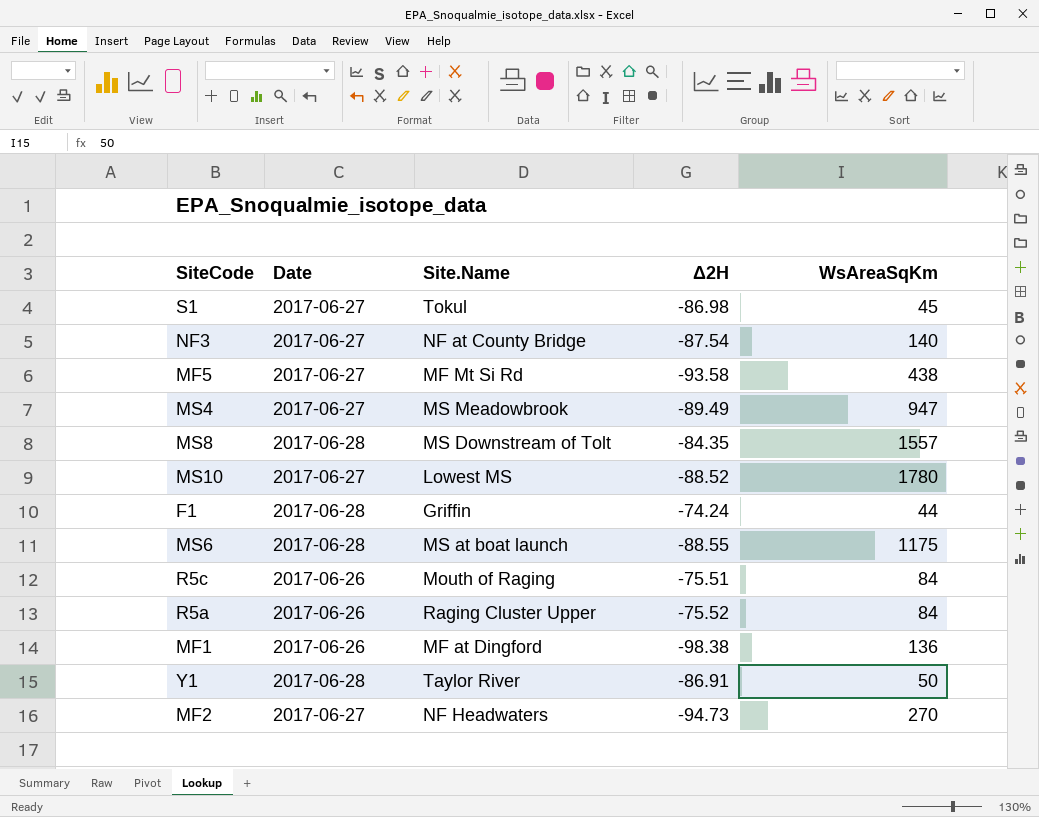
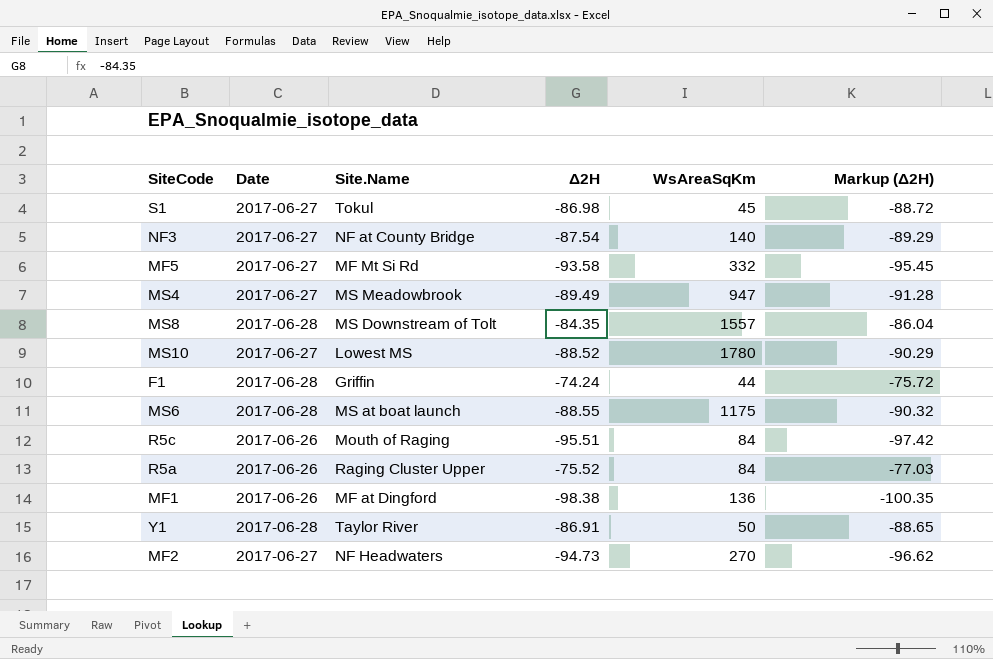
column Markup (Δ2H) | formula: none -> [Δ2H] * 1.02
MF5 | WsAreaSqKm: 438 -> 332
R5c | Δ2H: -75.51 -> -95.51

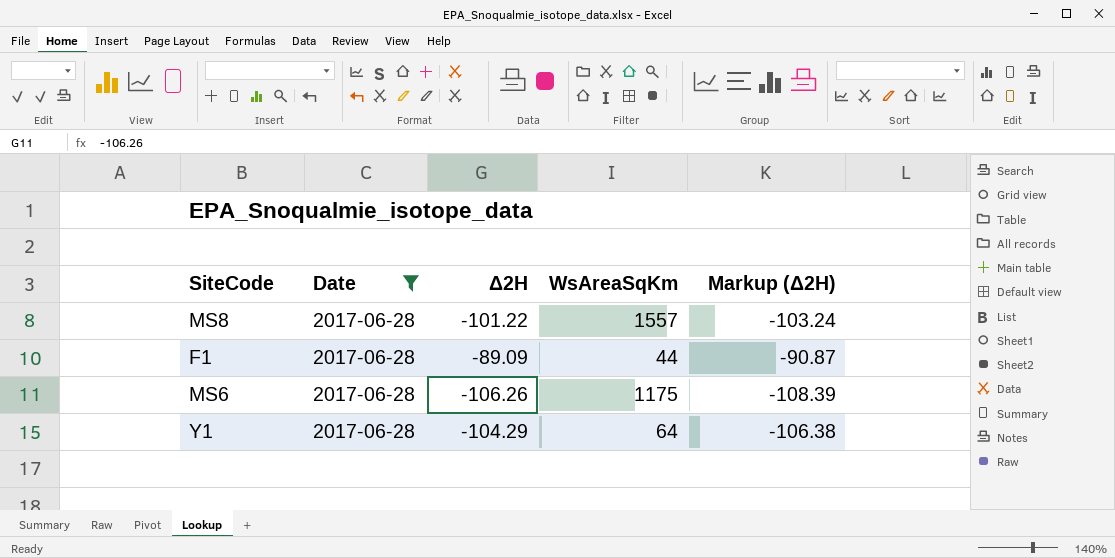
filter: none -> Date = 2017-06-28
column Site.Name | position: 3 -> none
MS8 | Δ2H: -84.35 -> -101.22
MS8 | Markup (Δ2H): -86.04 -> -103.24
F1 | Δ2H: -74.24 -> -89.09
F1 | Markup (Δ2H): -75.72 -> -90.87
MS6 | Δ2H: -88.55 -> -106.26
MS6 | Markup (Δ2H): -90.32 -> -108.39
Y1 | Δ2H: -86.91 -> -104.29
Y1 | WsAreaSqKm: 50 -> 64
Y1 | Markup (Δ2H): -88.65 -> -106.38

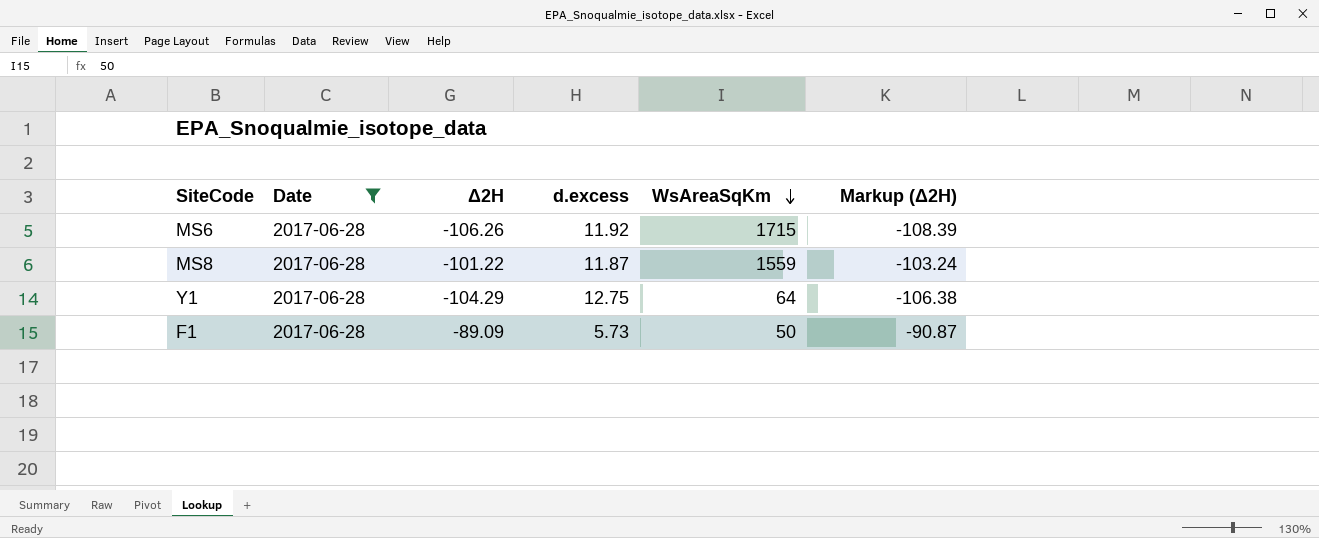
row order: none -> WsAreaSqKm descending
column d.excess | position: none -> 4
MS6 | WsAreaSqKm: 1175 -> 1715
MS8 | WsAreaSqKm: 1557 -> 1559
F1 | WsAreaSqKm: 44 -> 50

